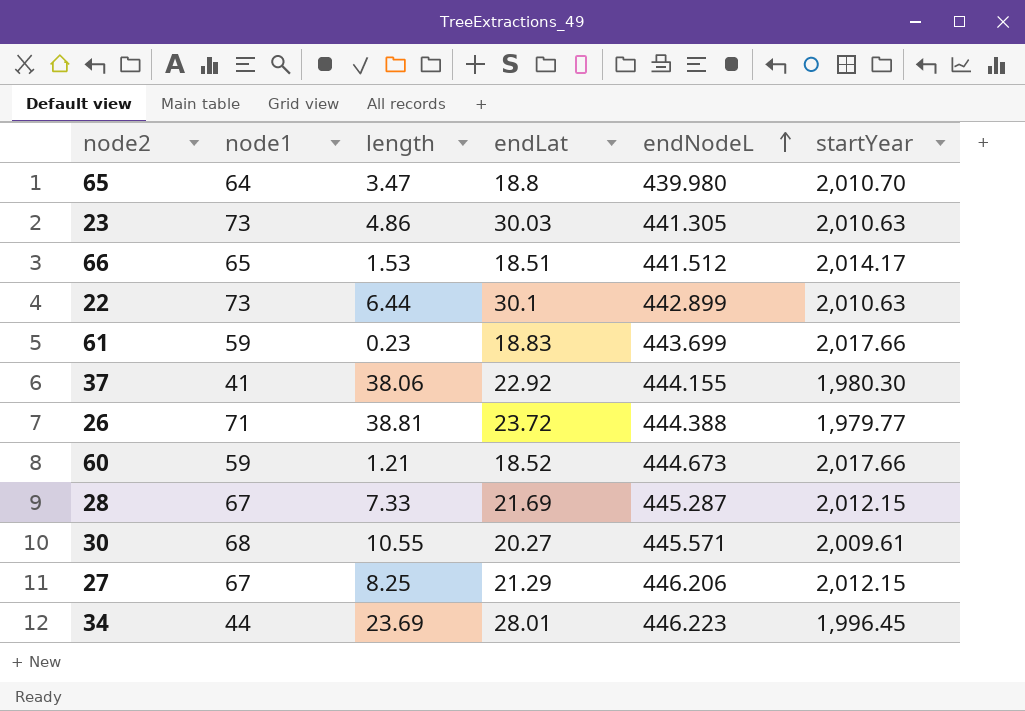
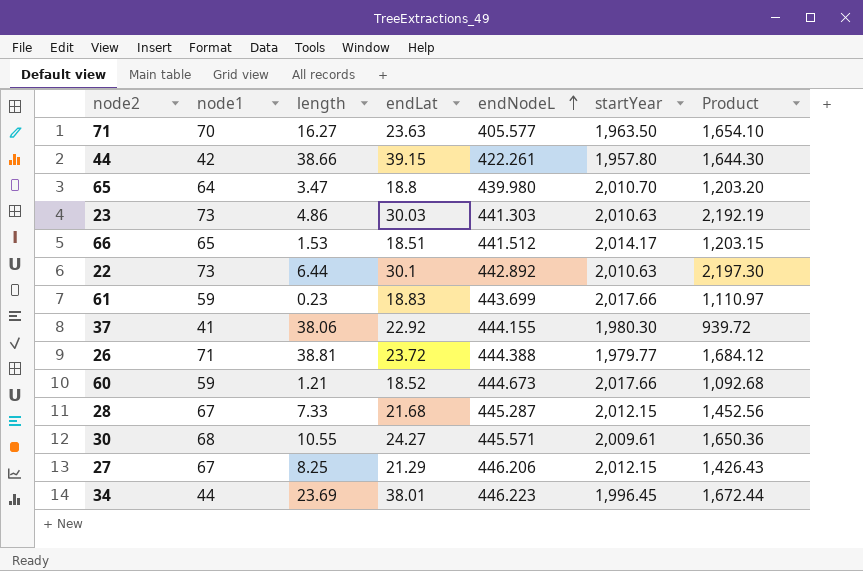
column Product | formula: none -> [node1] * [endLat]
row 71: none -> 70 | 16.27 | 23.63 | 405.577 | 1,963.50 | 1,654.10
row 44: none -> 42 | 38.66 | 39.15 | 422.261 | 1,957.80 | 1,644.30
23 | endNodeL: 441.305 -> 441.303
22 | endNodeL: 442.899 -> 442.892
28 | endLat: 21.69 -> 21.68
30 | endLat: 20.27 -> 24.27
34 | endLat: 28.01 -> 38.01

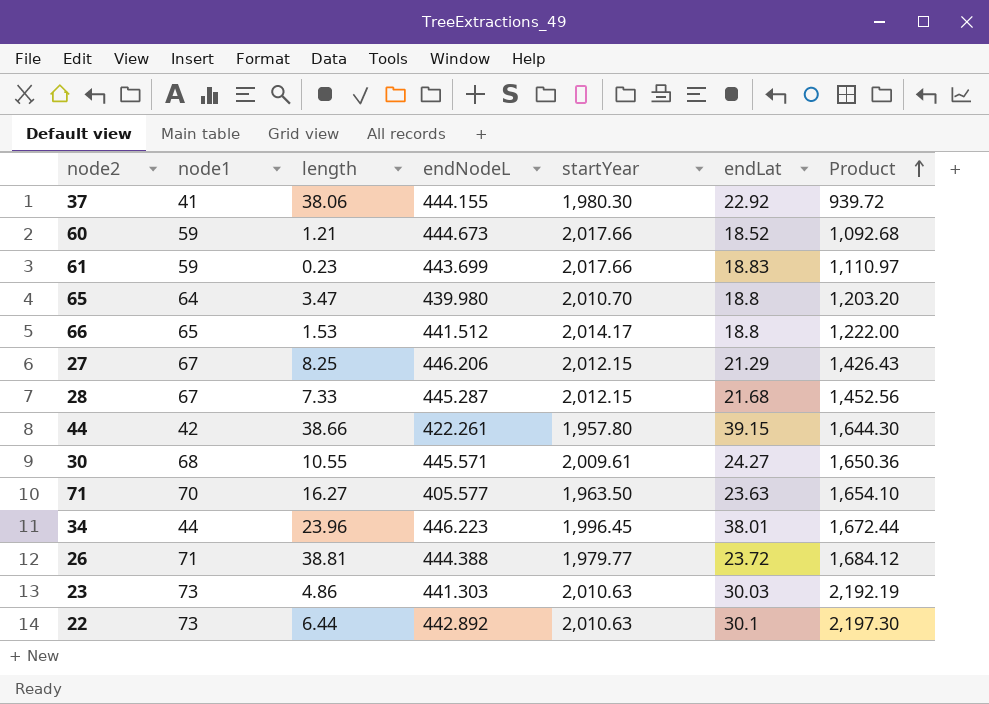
row order: endNodeL ascending -> Product ascending
column endLat | position: 4 -> 6
66 | endLat: 18.51 -> 18.8
66 | Product: 1,203.15 -> 1,222.00
34 | length: 23.69 -> 23.96

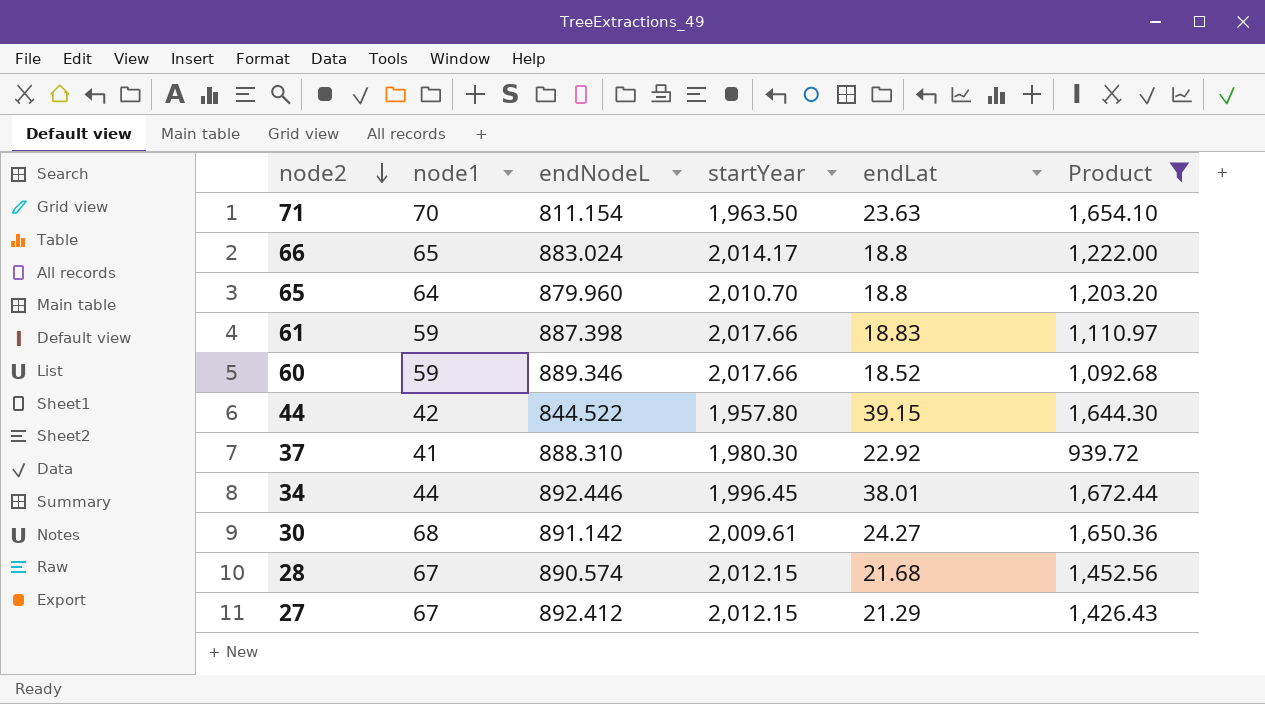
filter: none -> Product <= 1,672.44
row order: Product ascending -> node2 descending
column length | position: 3 -> none
71 | endNodeL: 405.577 -> 811.154
66 | endNodeL: 441.512 -> 883.024
65 | endNodeL: 439.980 -> 879.960
61 | endNodeL: 443.699 -> 887.398
60 | endNodeL: 444.673 -> 889.346
44 | endNodeL: 422.261 -> 844.522
37 | endNodeL: 444.155 -> 888.310
34 | endNodeL: 446.223 -> 892.446
30 | endNodeL: 445.571 -> 891.142
28 | endNodeL: 445.287 -> 890.574
27 | endNodeL: 446.206 -> 892.412

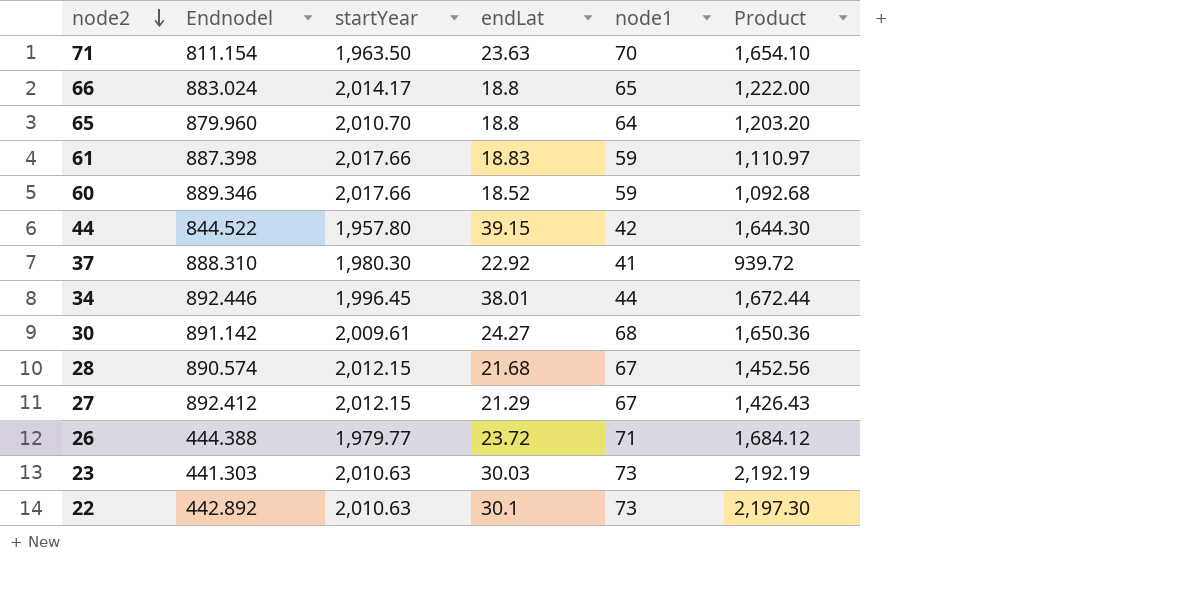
filter: Product <= 1,672.44 -> none
column name: endNodeL -> Endnodel
column node1 | position: 2 -> 5

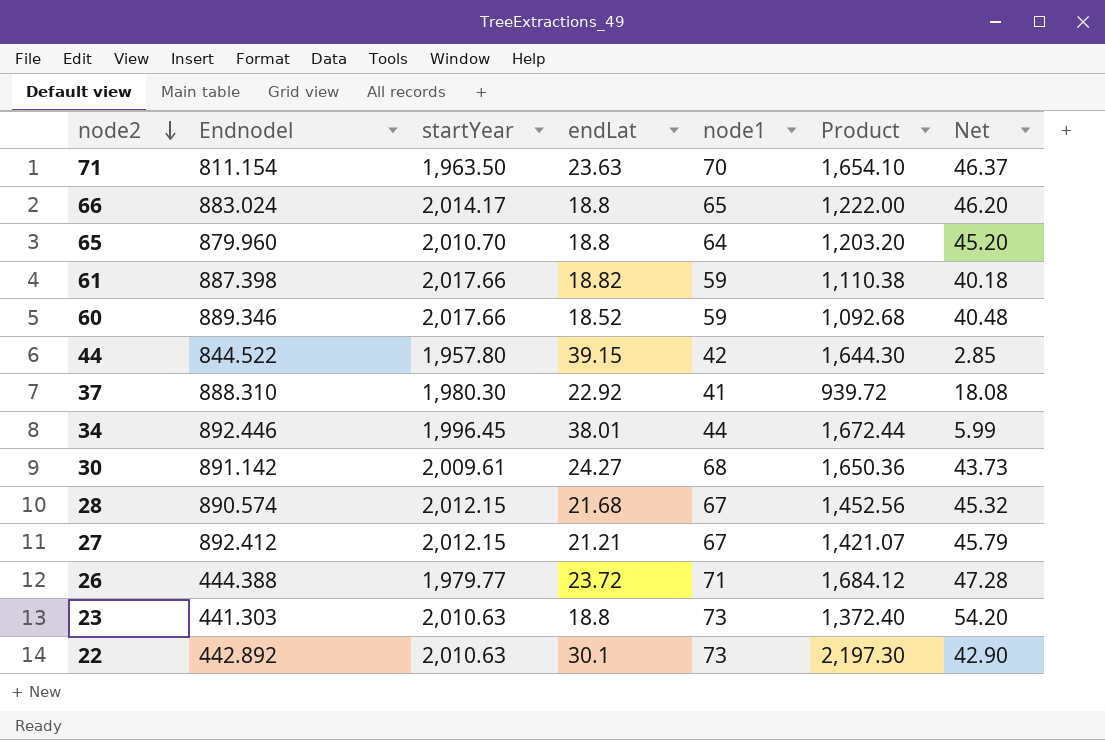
column Net | formula: none -> [node1] - [endLat]
61 | endLat: 18.83 -> 18.82
61 | Product: 1,110.97 -> 1,110.38
27 | endLat: 21.29 -> 21.21
27 | Product: 1,426.43 -> 1,421.07
23 | endLat: 30.03 -> 18.8
23 | Product: 2,192.19 -> 1,372.40

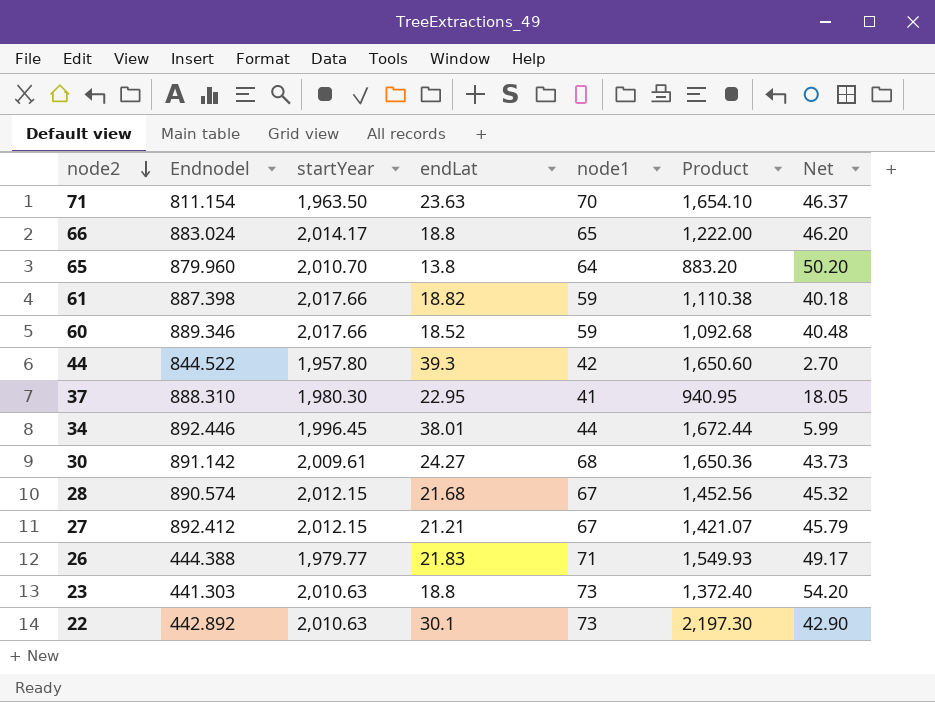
65 | endLat: 18.8 -> 13.8
65 | Product: 1,203.20 -> 883.20
65 | Net: 45.20 -> 50.20
44 | endLat: 39.15 -> 39.3
44 | Product: 1,644.30 -> 1,650.60
44 | Net: 2.85 -> 2.70
37 | endLat: 22.92 -> 22.95
37 | Product: 939.72 -> 940.95
37 | Net: 18.08 -> 18.05
26 | endLat: 23.72 -> 21.83
26 | Product: 1,684.12 -> 1,549.93
26 | Net: 47.28 -> 49.17

